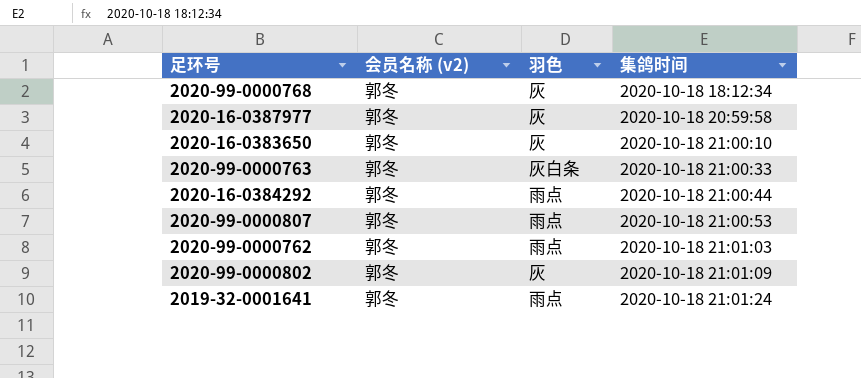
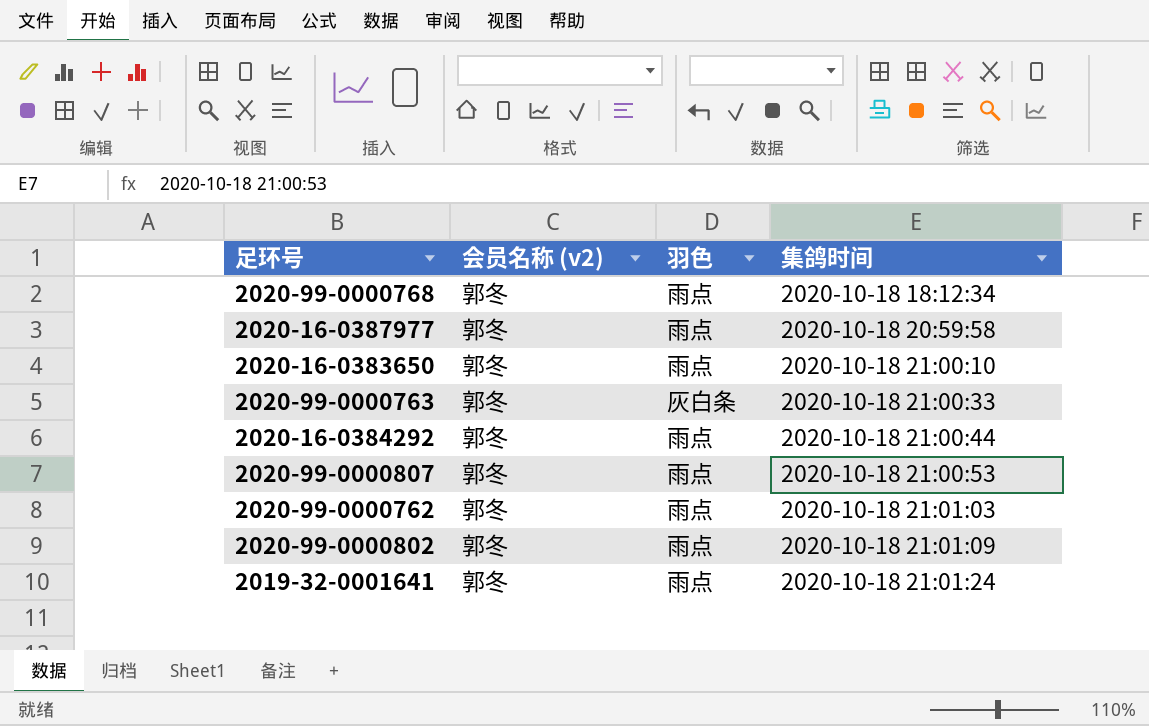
2020-99-0000768 | 羽色: 灰 -> 雨点
2020-16-0387977 | 羽色: 灰 -> 雨点
2020-16-0383650 | 羽色: 灰 -> 雨点
2020-99-0000802 | 羽色: 灰 -> 雨点

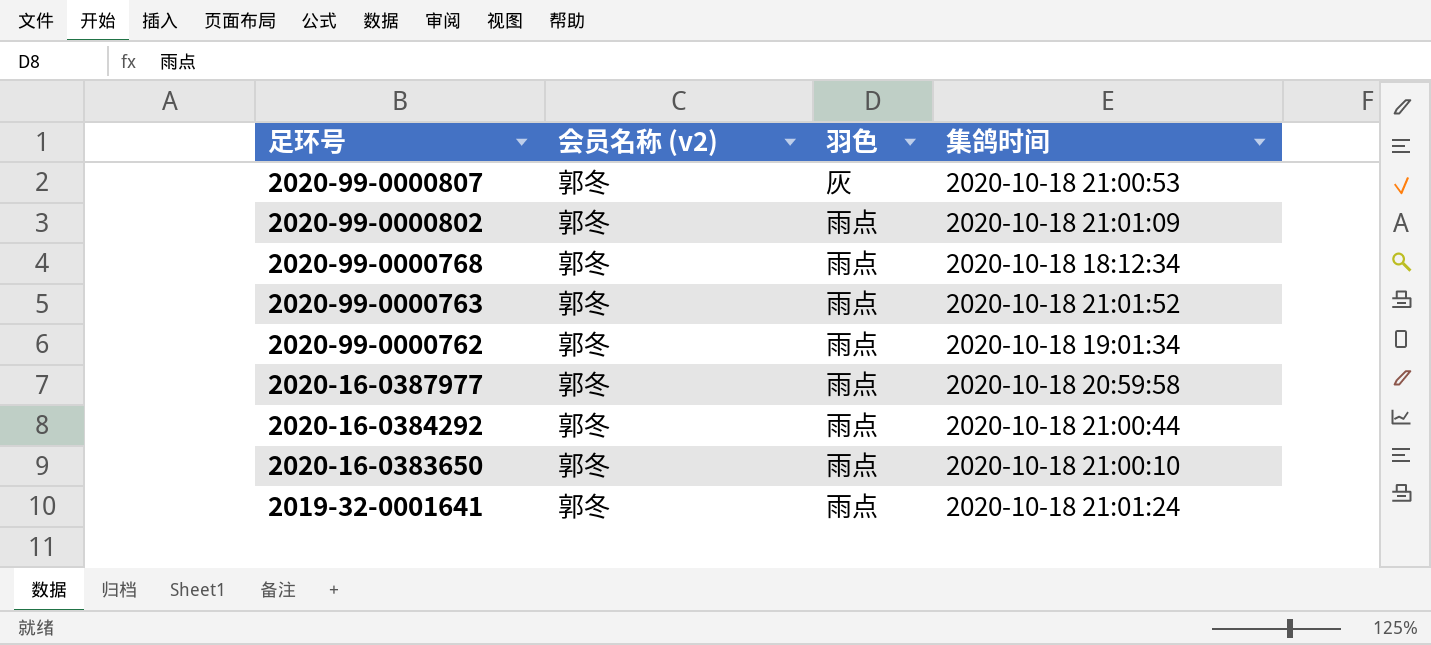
row order: 集鸽时间 ascending -> 足环号 descending
2020-99-0000807 | 羽色: 雨点 -> 灰
2020-99-0000763 | 羽色: 灰白条 -> 雨点
2020-99-0000763 | 集鸽时间: 2020-10-18 21:00:33 -> 2020-10-18 21:01:52
2020-99-0000762 | 集鸽时间: 2020-10-18 21:01:03 -> 2020-10-18 19:01:34

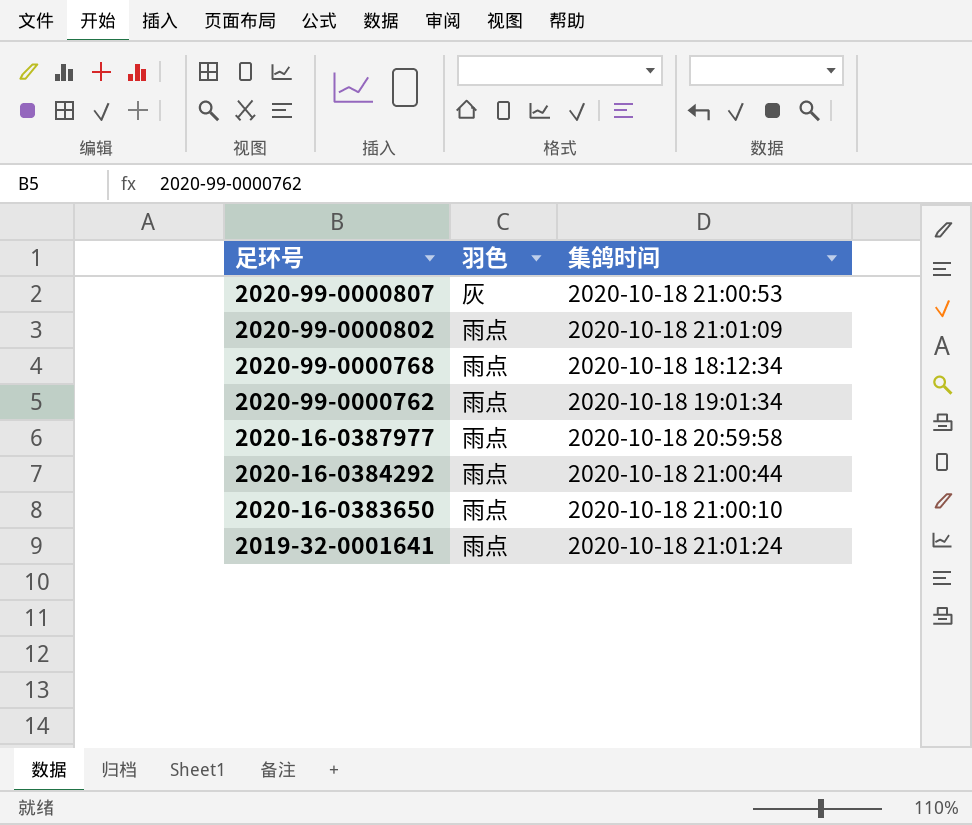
column 会员名称 (v2) | position: 2 -> none
row 2020-99-0000763: 郭冬 | 雨点 | 2020-10-18 21:01:52 -> none

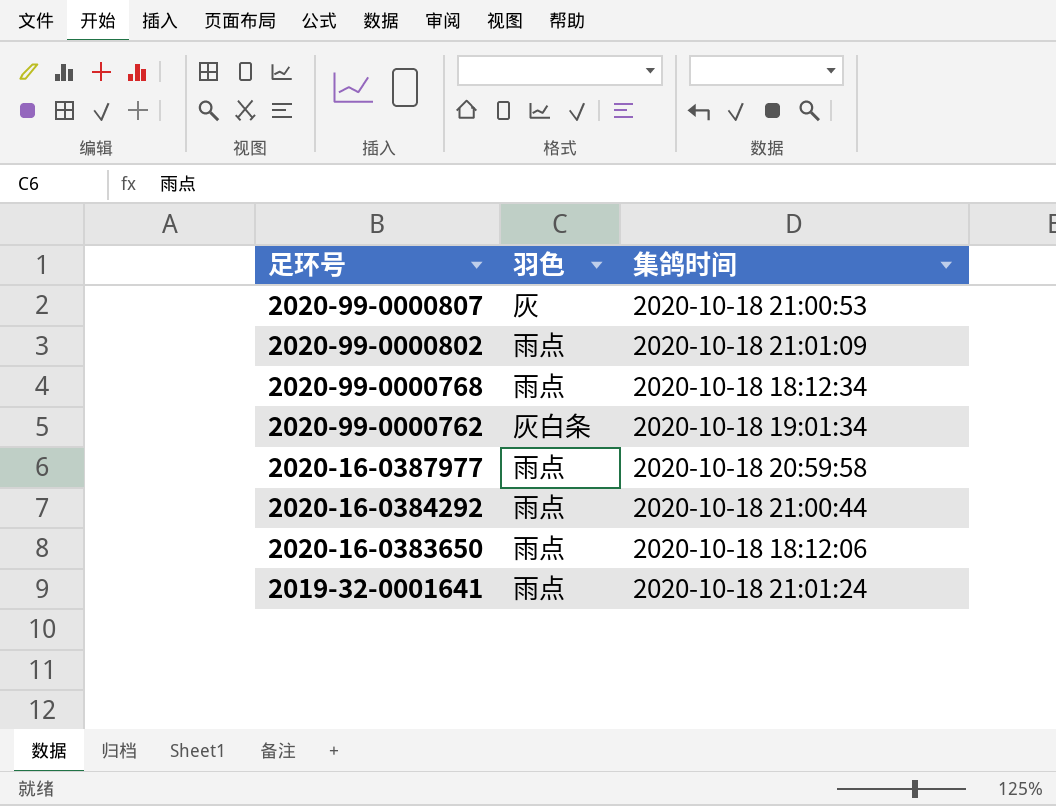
2020-99-0000762 | 羽色: 雨点 -> 灰白条
2020-16-0383650 | 集鸽时间: 2020-10-18 21:00:10 -> 2020-10-18 18:12:06

